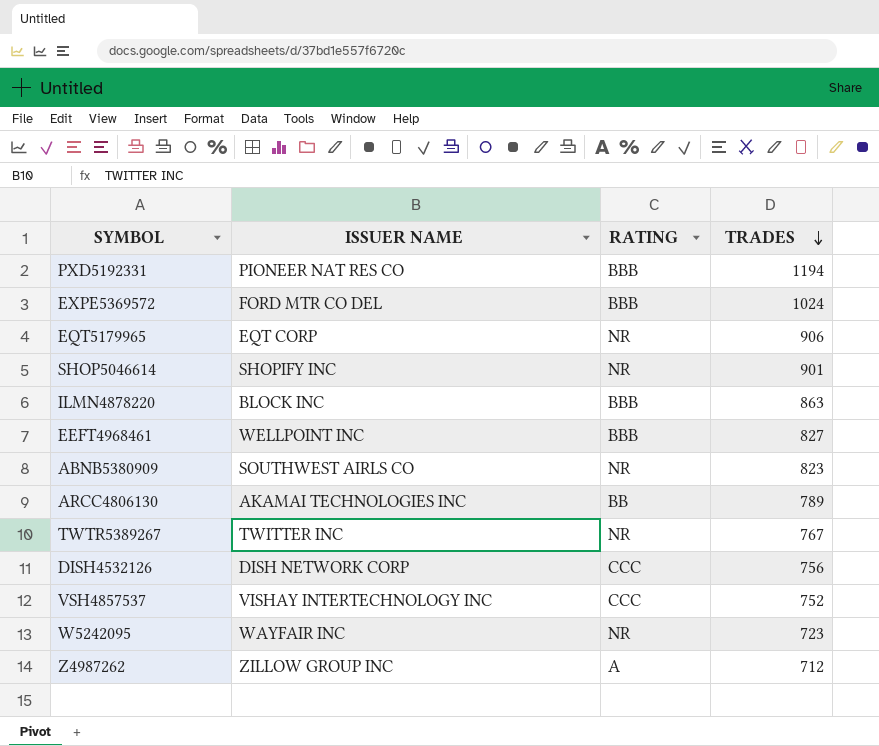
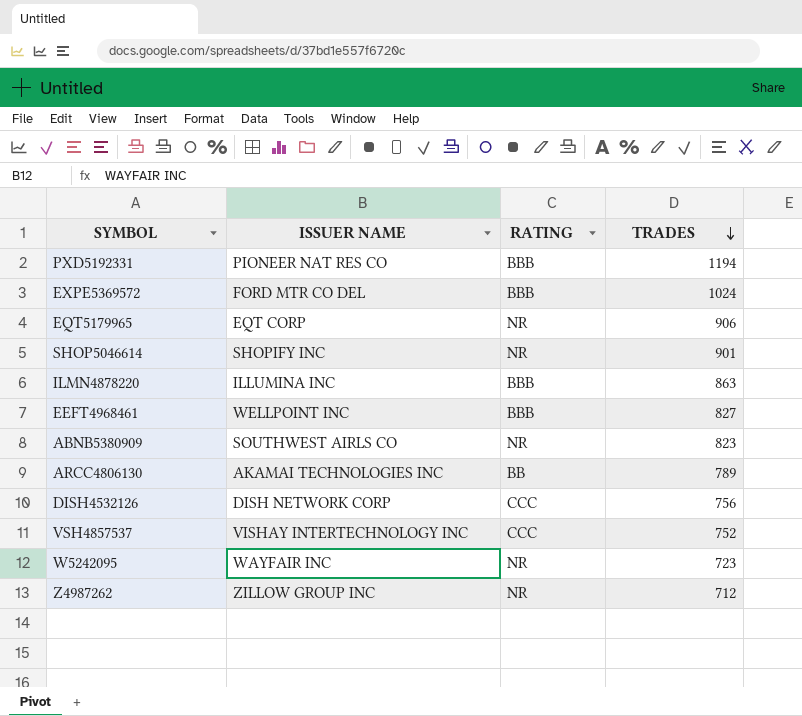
row TWTR5389267: TWITTER INC | NR | 767 -> none
ILMN4878220 | ISSUER NAME: BLOCK INC -> ILLUMINA INC
Z4987262 | RATING: A -> NR

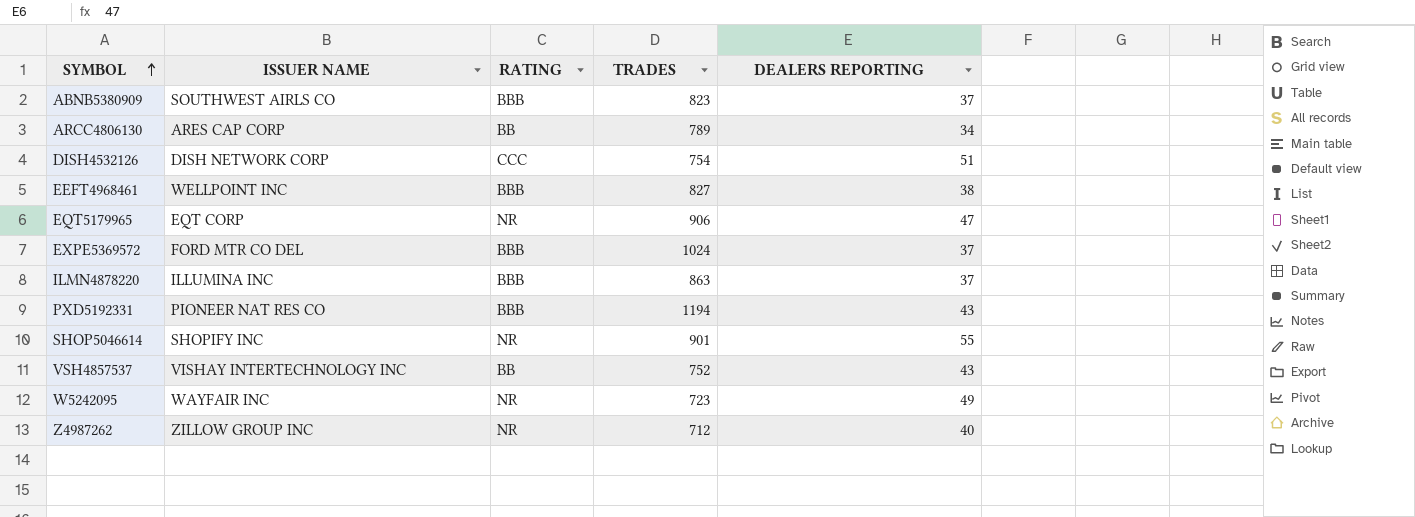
row order: TRADES descending -> SYMBOL ascending
column DEALERS REPORTING | position: none -> 5
ABNB5380909 | RATING: NR -> BBB
ARCC4806130 | ISSUER NAME: AKAMAI TECHNOLOGIES INC -> ARES CAP CORP
DISH4532126 | TRADES: 756 -> 754
VSH4857537 | RATING: CCC -> BB

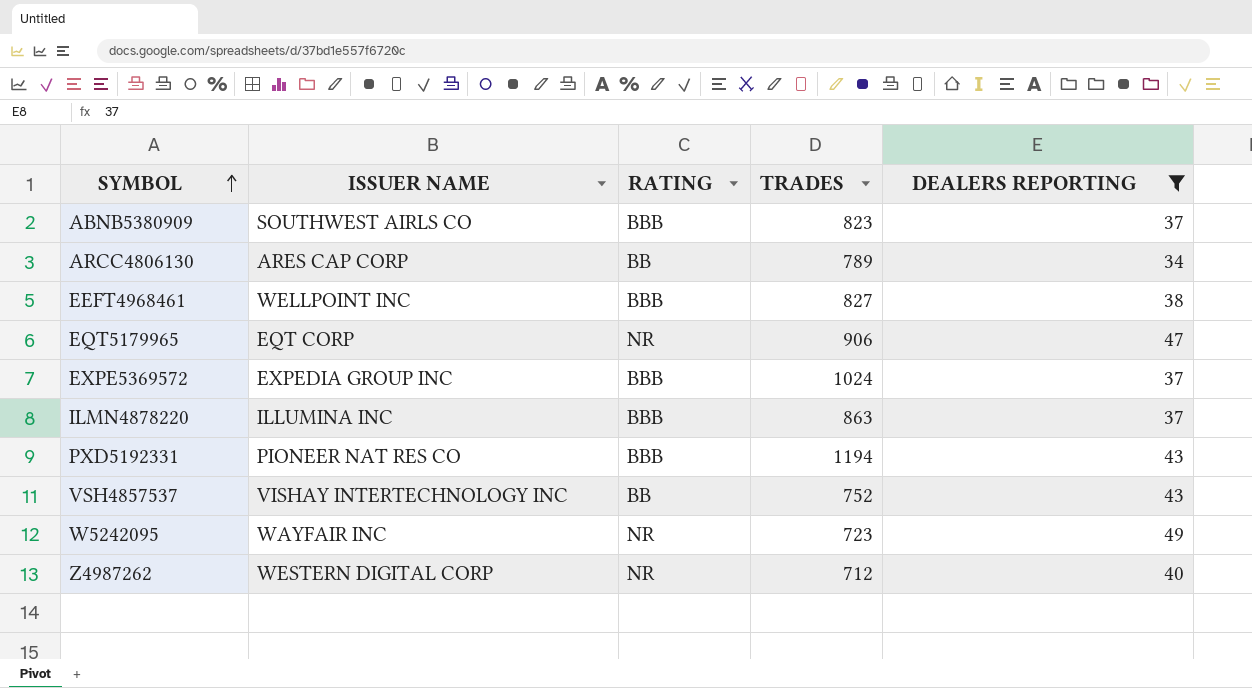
filter: none -> DEALERS REPORTING <= 49
EXPE5369572 | ISSUER NAME: FORD MTR CO DEL -> EXPEDIA GROUP INC
Z4987262 | ISSUER NAME: ZILLOW GROUP INC -> WESTERN DIGITAL CORP

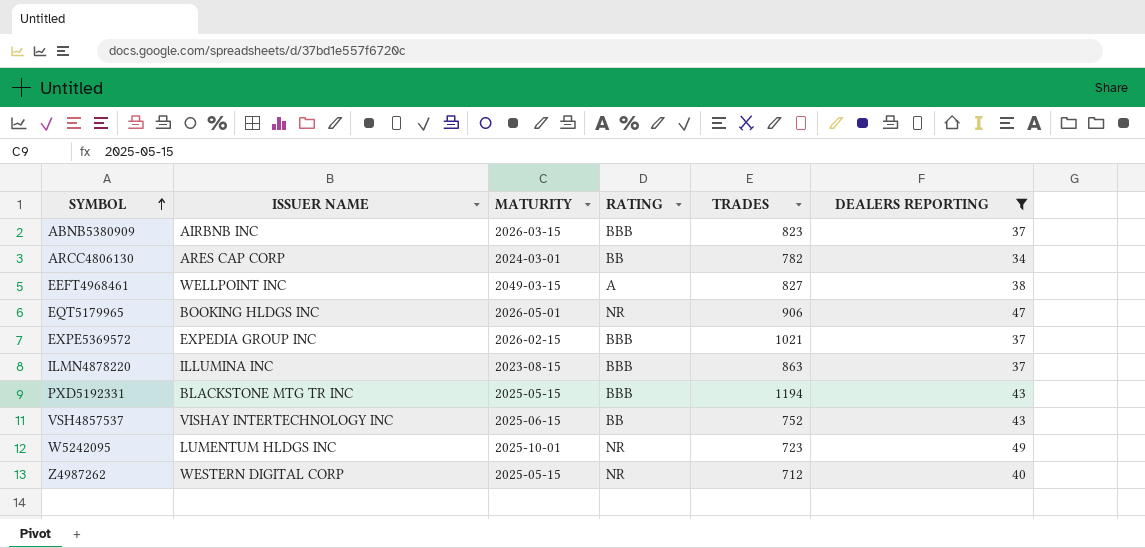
column MATURITY | position: none -> 3
ABNB5380909 | ISSUER NAME: SOUTHWEST AIRLS CO -> AIRBNB INC
ARCC4806130 | TRADES: 789 -> 782
EEFT4968461 | RATING: BBB -> A
EQT5179965 | ISSUER NAME: EQT CORP -> BOOKING HLDGS INC
EXPE5369572 | TRADES: 1024 -> 1021
PXD5192331 | ISSUER NAME: PIONEER NAT RES CO -> BLACKSTONE MTG TR INC
W5242095 | ISSUER NAME: WAYFAIR INC -> LUMENTUM HLDGS INC

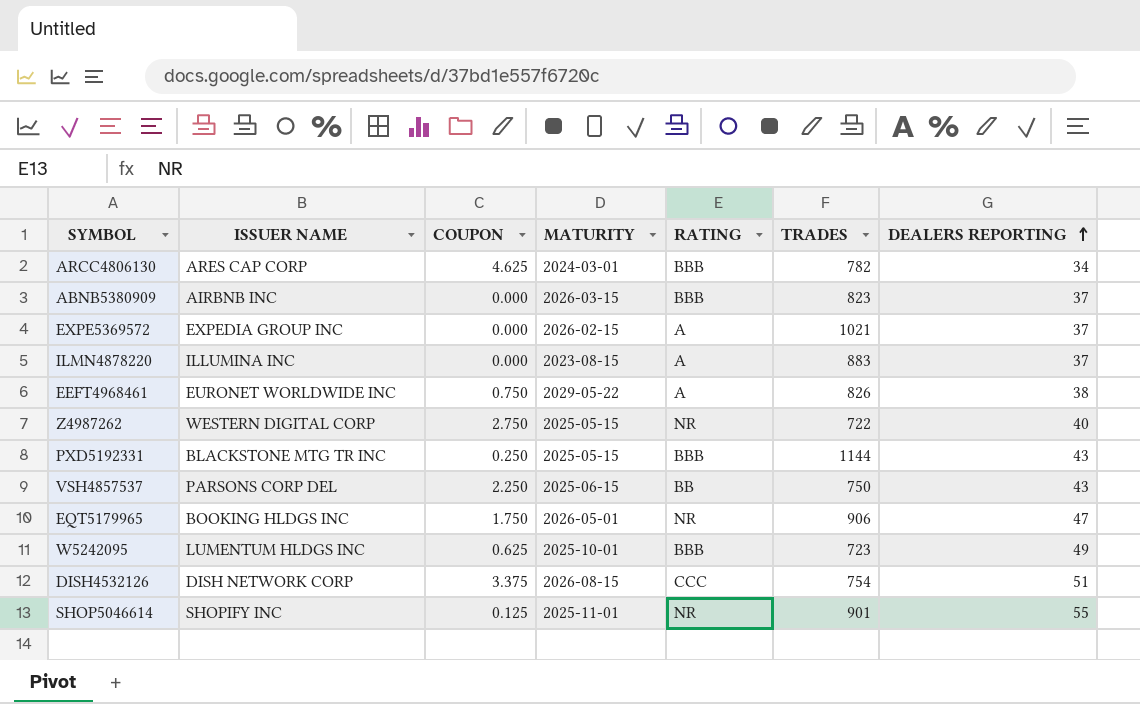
filter: DEALERS REPORTING <= 49 -> none
row order: SYMBOL ascending -> DEALERS REPORTING ascending
column COUPON | position: none -> 3
ARCC4806130 | RATING: BB -> BBB
EXPE5369572 | RATING: BBB -> A
ILMN4878220 | RATING: BBB -> A
ILMN4878220 | TRADES: 863 -> 883
EEFT4968461 | ISSUER NAME: WELLPOINT INC -> EURONET WORLDWIDE INC
EEFT4968461 | MATURITY: 2049-03-15 -> 2029-05-22
EEFT4968461 | TRADES: 827 -> 826
Z4987262 | TRADES: 712 -> 722
PXD5192331 | TRADES: 1194 -> 1144
VSH4857537 | ISSUER NAME: VISHAY INTERTECHNOLOGY INC -> PARSONS CORP DEL
VSH4857537 | TRADES: 752 -> 750
W5242095 | RATING: NR -> BBB

